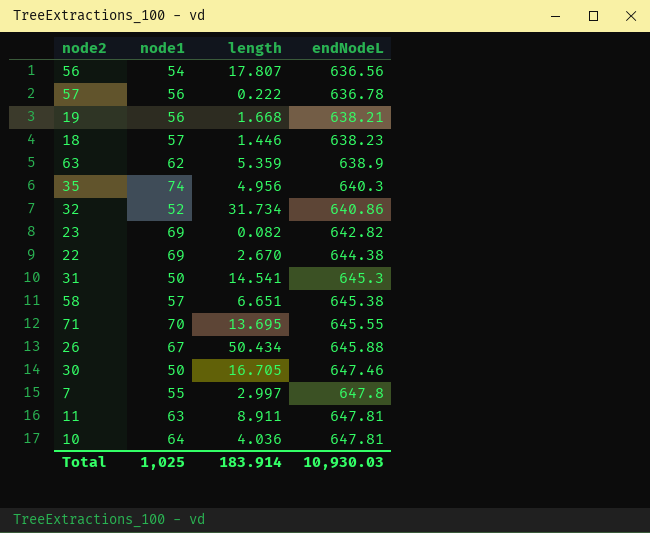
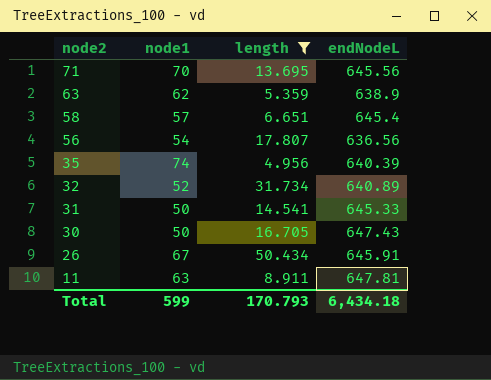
filter: none -> length >= 4.956
row order: endNodeL ascending -> node2 descending
71 | endNodeL: 645.55 -> 645.56
58 | endNodeL: 645.38 -> 645.4
35 | endNodeL: 640.3 -> 640.39
32 | endNodeL: 640.86 -> 640.89
31 | endNodeL: 645.3 -> 645.33
30 | endNodeL: 647.46 -> 647.43
26 | endNodeL: 645.88 -> 645.91
Total | node1: 1,025 -> 599
Total | length: 183.914 -> 170.793
Total | endNodeL: 10,930.03 -> 6,434.18

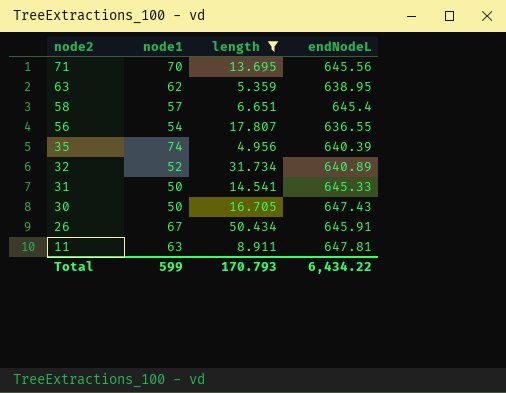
63 | endNodeL: 638.9 -> 638.95
56 | endNodeL: 636.56 -> 636.55
Total | endNodeL: 6,434.18 -> 6,434.22

